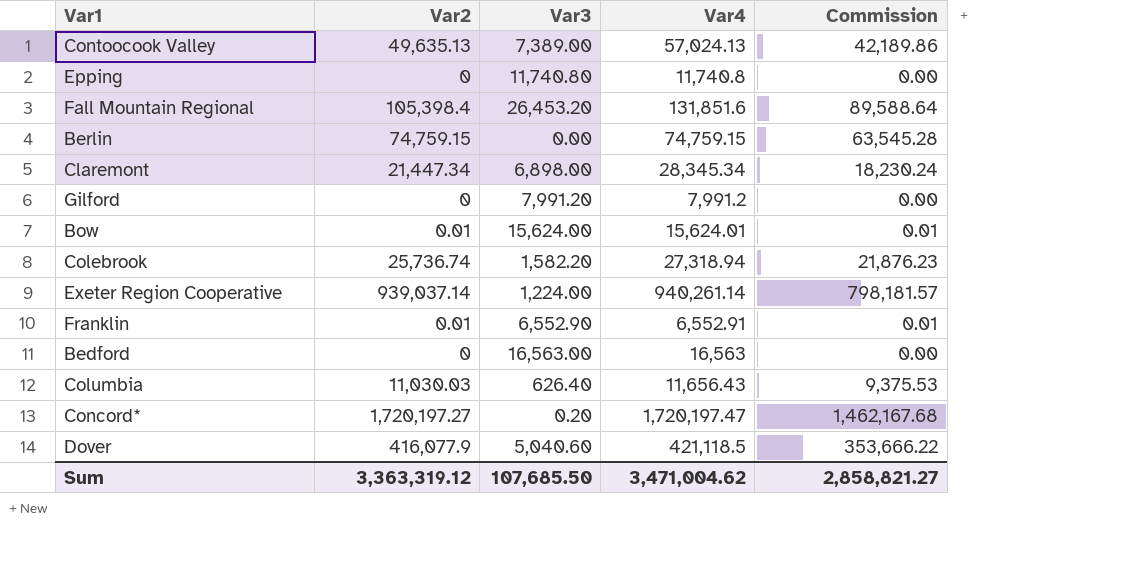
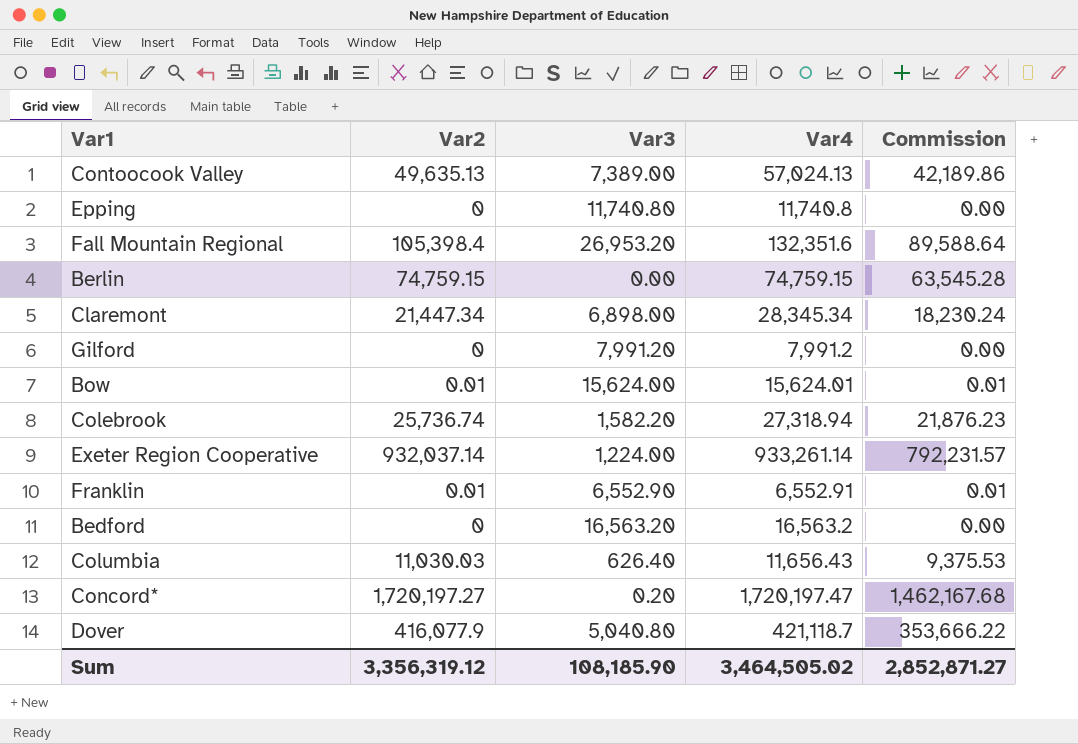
Fall Mountain Regional | Var3: 26,453.20 -> 26,953.20
Fall Mountain Regional | Var4: 131,851.6 -> 132,351.6
Exeter Region Cooperative | Var2: 939,037.14 -> 932,037.14
Exeter Region Cooperative | Var4: 940,261.14 -> 933,261.14
Exeter Region Cooperative | Commission: 798,181.57 -> 792,231.57
Bedford | Var3: 16,563.00 -> 16,563.20
Bedford | Var4: 16,563 -> 16,563.2
Dover | Var3: 5,040.60 -> 5,040.80
Dover | Var4: 421,118.5 -> 421,118.7
Sum | Var2: 3,363,319.12 -> 3,356,319.12
Sum | Var3: 107,685.50 -> 108,185.90
Sum | Var4: 3,471,004.62 -> 3,464,505.02
Sum | Commission: 2,858,821.27 -> 2,852,871.27

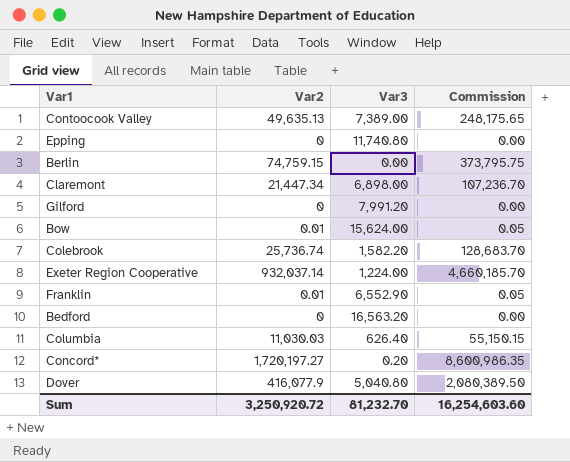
column Var4 | formula: [Var2] + [Var3] -> none
column Commission | formula: [Var2] * 0.85 -> [Var2] * 5
row Fall Mountain Regional: 105,398.4 | 26,953.20 | 132,351.6 | 89,588.64 -> none
Sum | Var2: 3,356,319.12 -> 3,250,920.72
Sum | Var3: 108,185.90 -> 81,232.70
Sum | Commission: 2,852,871.27 -> 16,254,603.60

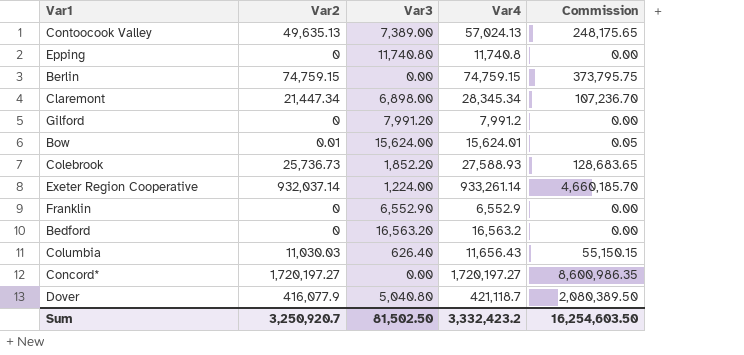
column Var4 | formula: none -> [Var2] + [Var3]
Colebrook | Var2: 25,736.74 -> 25,736.73
Colebrook | Var3: 1,582.20 -> 1,852.20
Colebrook | Commission: 128,683.70 -> 128,683.65
Franklin | Var2: 0.01 -> 0
Franklin | Commission: 0.05 -> 0.00
Concord* | Var3: 0.20 -> 0.00
Sum | Var2: 3,250,920.72 -> 3,250,920.7
Sum | Var3: 81,232.70 -> 81,502.50
Sum | Commission: 16,254,603.60 -> 16,254,603.50

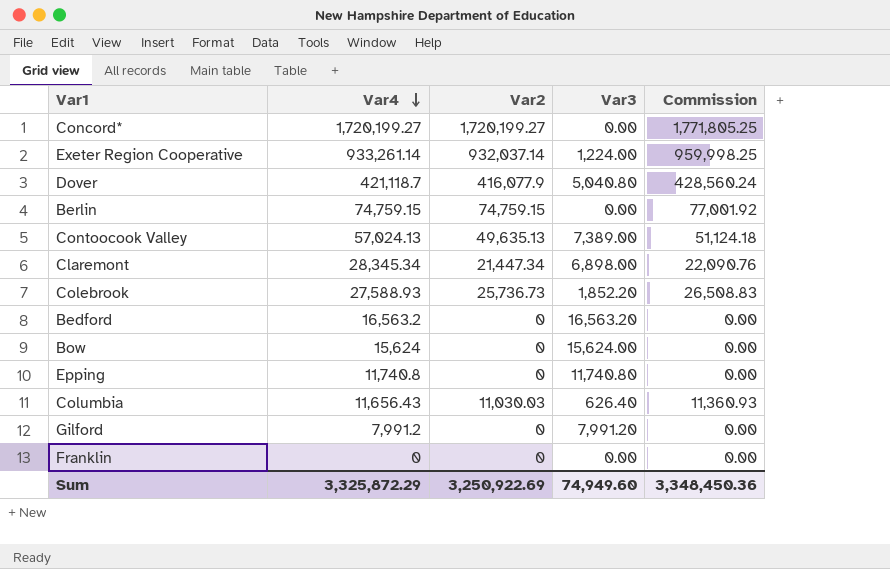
row order: none -> Var4 descending
column Var4 | position: 4 -> 2
column Commission | formula: [Var2] * 5 -> [Var2] * 1.03
Concord* | Var4: 1,720,197.27 -> 1,720,199.27
Concord* | Var2: 1,720,197.27 -> 1,720,199.27
Bow | Var4: 15,624.01 -> 15,624
Bow | Var2: 0.01 -> 0
Franklin | Var4: 6,552.9 -> 0
Franklin | Var3: 6,552.90 -> 0.00
Sum | Var4: 3,332,423.2 -> 3,325,872.29
Sum | Var2: 3,250,920.7 -> 3,250,922.69
Sum | Var3: 81,502.50 -> 74,949.60
Sum | Commission: 16,254,603.50 -> 3,348,450.36

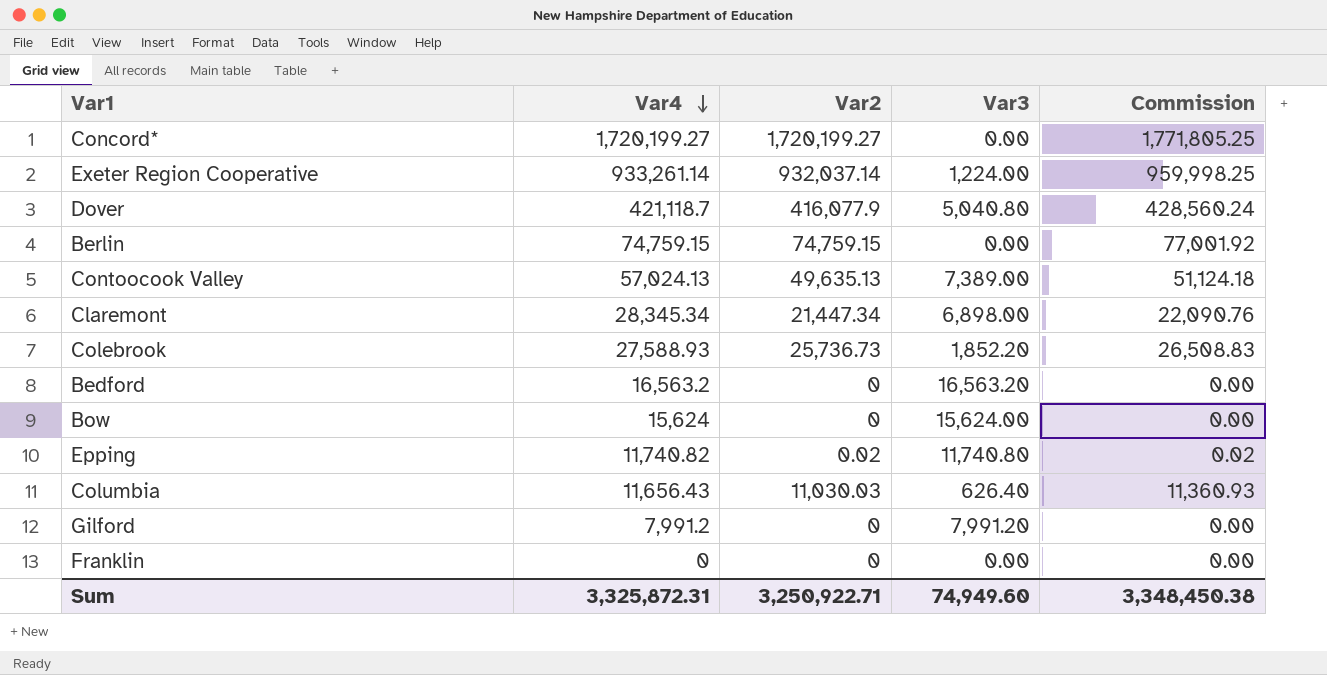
Epping | Var4: 11,740.8 -> 11,740.82
Epping | Var2: 0 -> 0.02
Epping | Commission: 0.00 -> 0.02
Sum | Var4: 3,325,872.29 -> 3,325,872.31
Sum | Var2: 3,250,922.69 -> 3,250,922.71
Sum | Commission: 3,348,450.36 -> 3,348,450.38

